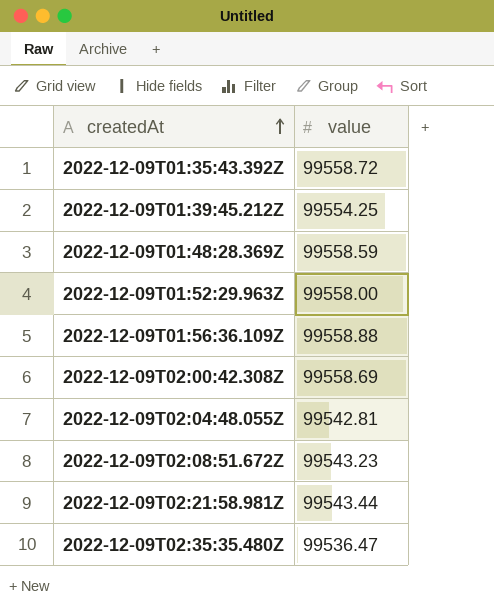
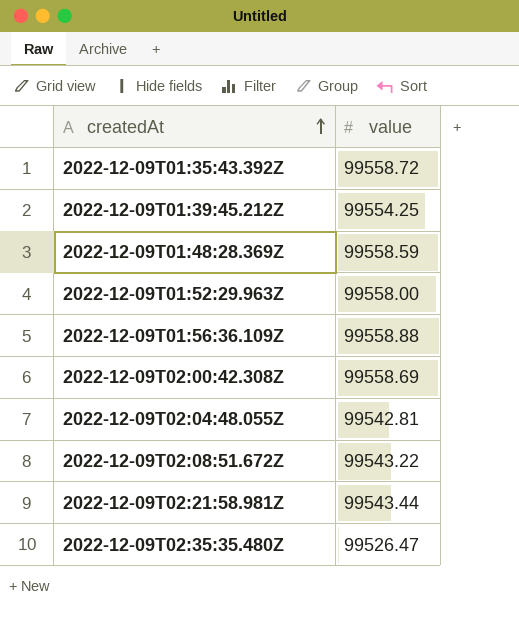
2022-12-09T02:08:51.672Z | value: 99543.23 -> 99543.22
2022-12-09T02:35:35.480Z | value: 99536.47 -> 99526.47

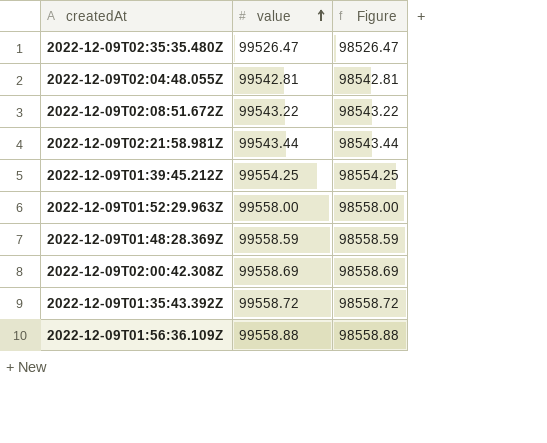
row order: createdAt ascending -> value ascending
column Figure | formula: none -> [value] - 1000

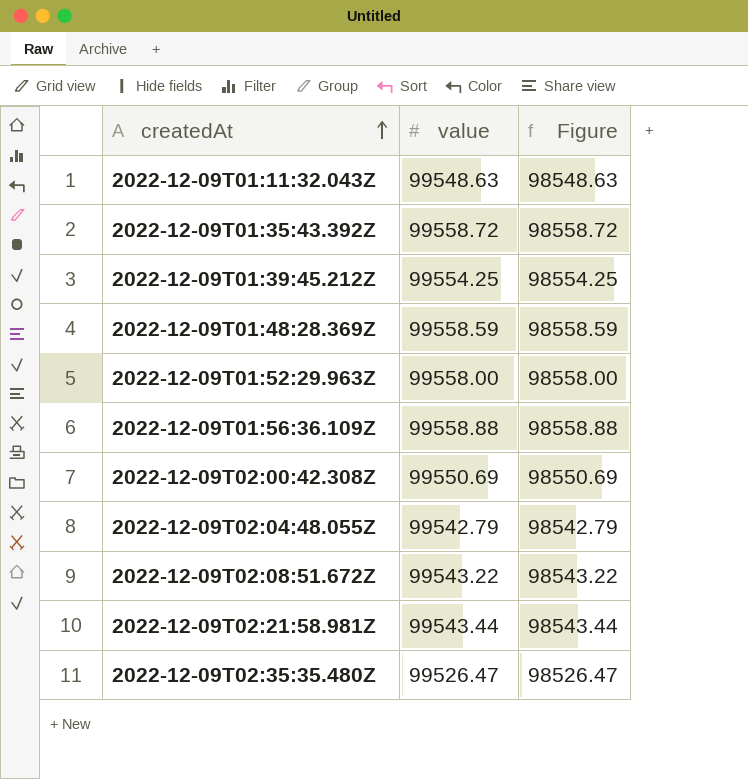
row order: value ascending -> createdAt ascending
row 2022-12-09T01:11:32.043Z: none -> 99548.63 | 98548.63
2022-12-09T02:00:42.308Z | value: 99558.69 -> 99550.69
2022-12-09T02:00:42.308Z | Figure: 98558.69 -> 98550.69
2022-12-09T02:04:48.055Z | value: 99542.81 -> 99542.79
2022-12-09T02:04:48.055Z | Figure: 98542.81 -> 98542.79

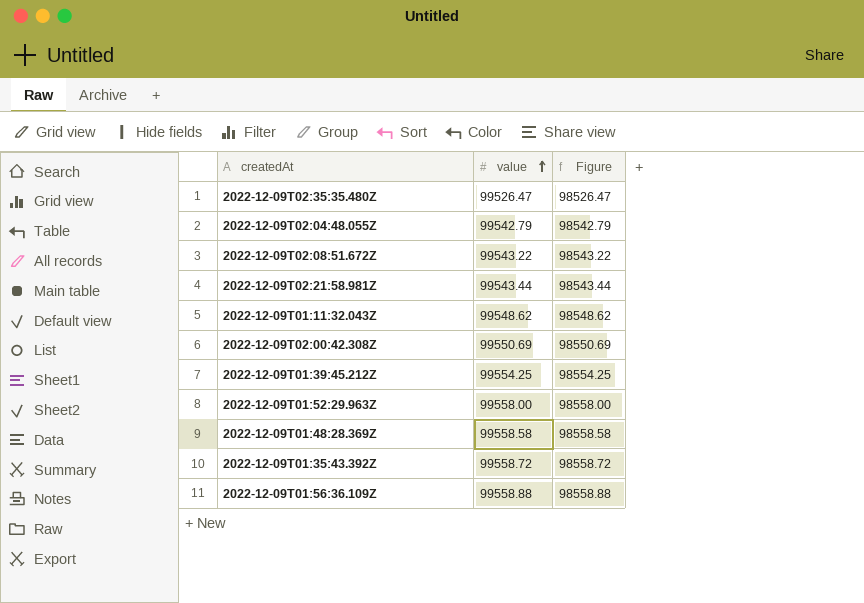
row order: createdAt ascending -> value ascending
2022-12-09T01:11:32.043Z | value: 99548.63 -> 99548.62
2022-12-09T01:11:32.043Z | Figure: 98548.63 -> 98548.62
2022-12-09T01:48:28.369Z | value: 99558.59 -> 99558.58
2022-12-09T01:48:28.369Z | Figure: 98558.59 -> 98558.58

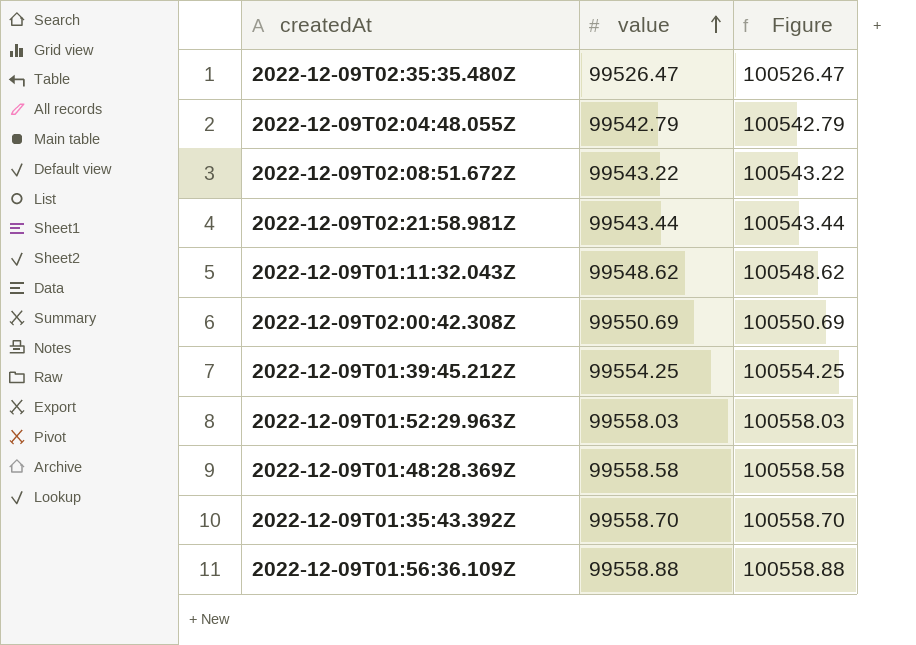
column Figure | formula: [value] - 1000 -> [value] + 1000
2022-12-09T01:52:29.963Z | value: 99558.00 -> 99558.03
2022-12-09T01:35:43.392Z | value: 99558.72 -> 99558.70

